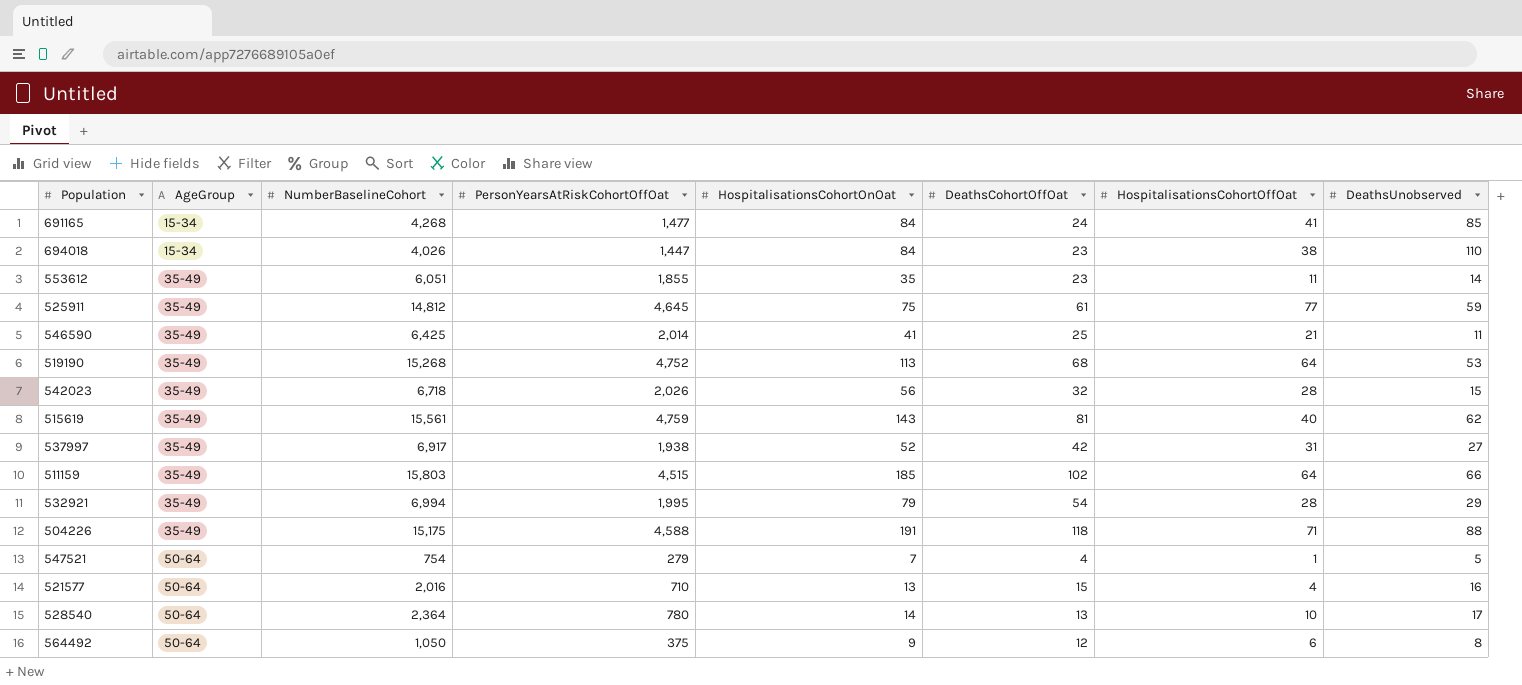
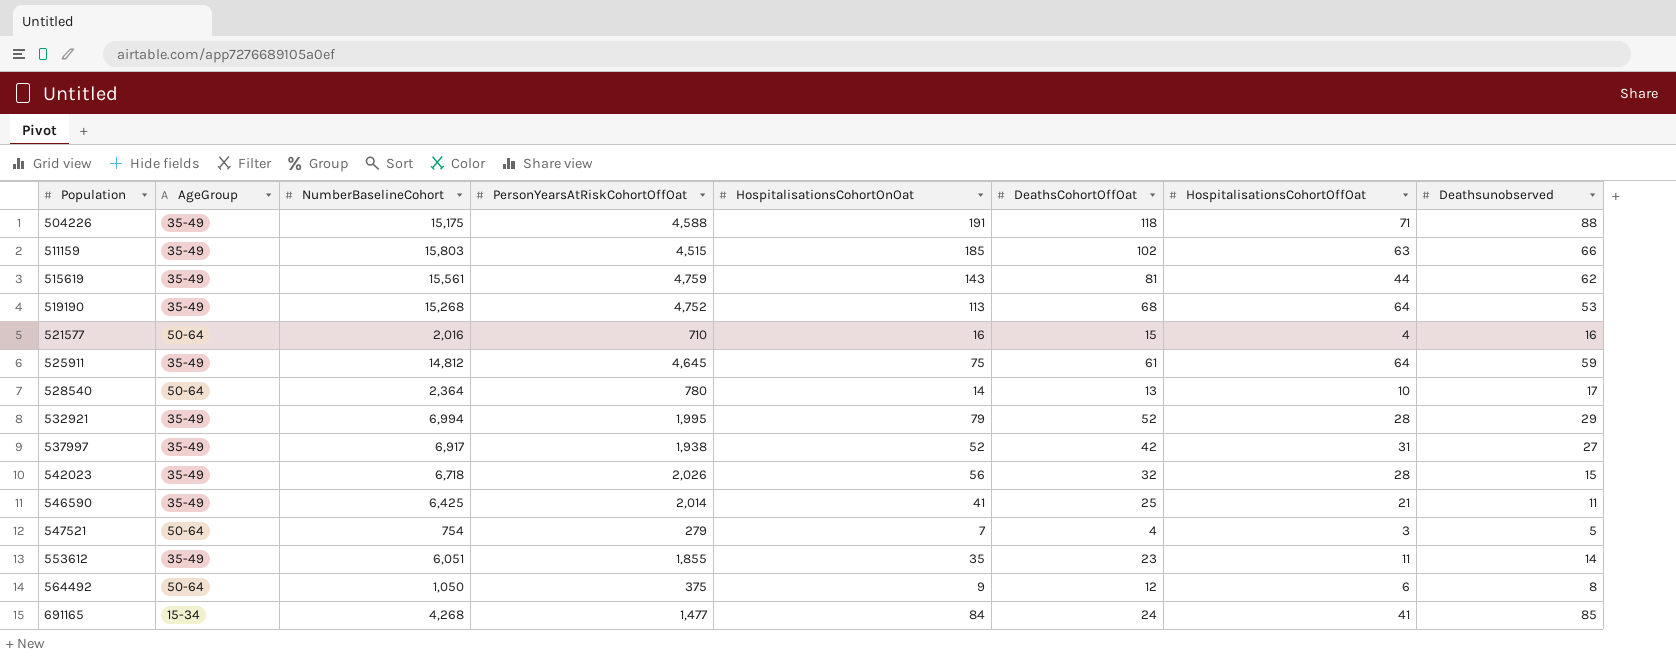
row order: AgeGroup ascending -> Population ascending
column name: DeathsUnobserved -> Deathsunobserved
row 694018: 15-34 | 4,026 | 1,447 | 84 | 23 | 38 | 110 -> none
511159 | HospitalisationsCohortOffOat: 64 -> 63
515619 | HospitalisationsCohortOffOat: 40 -> 44
521577 | HospitalisationsCohortOnOat: 13 -> 16
525911 | HospitalisationsCohortOffOat: 77 -> 64
532921 | DeathsCohortOffOat: 54 -> 52
547521 | HospitalisationsCohortOffOat: 1 -> 3

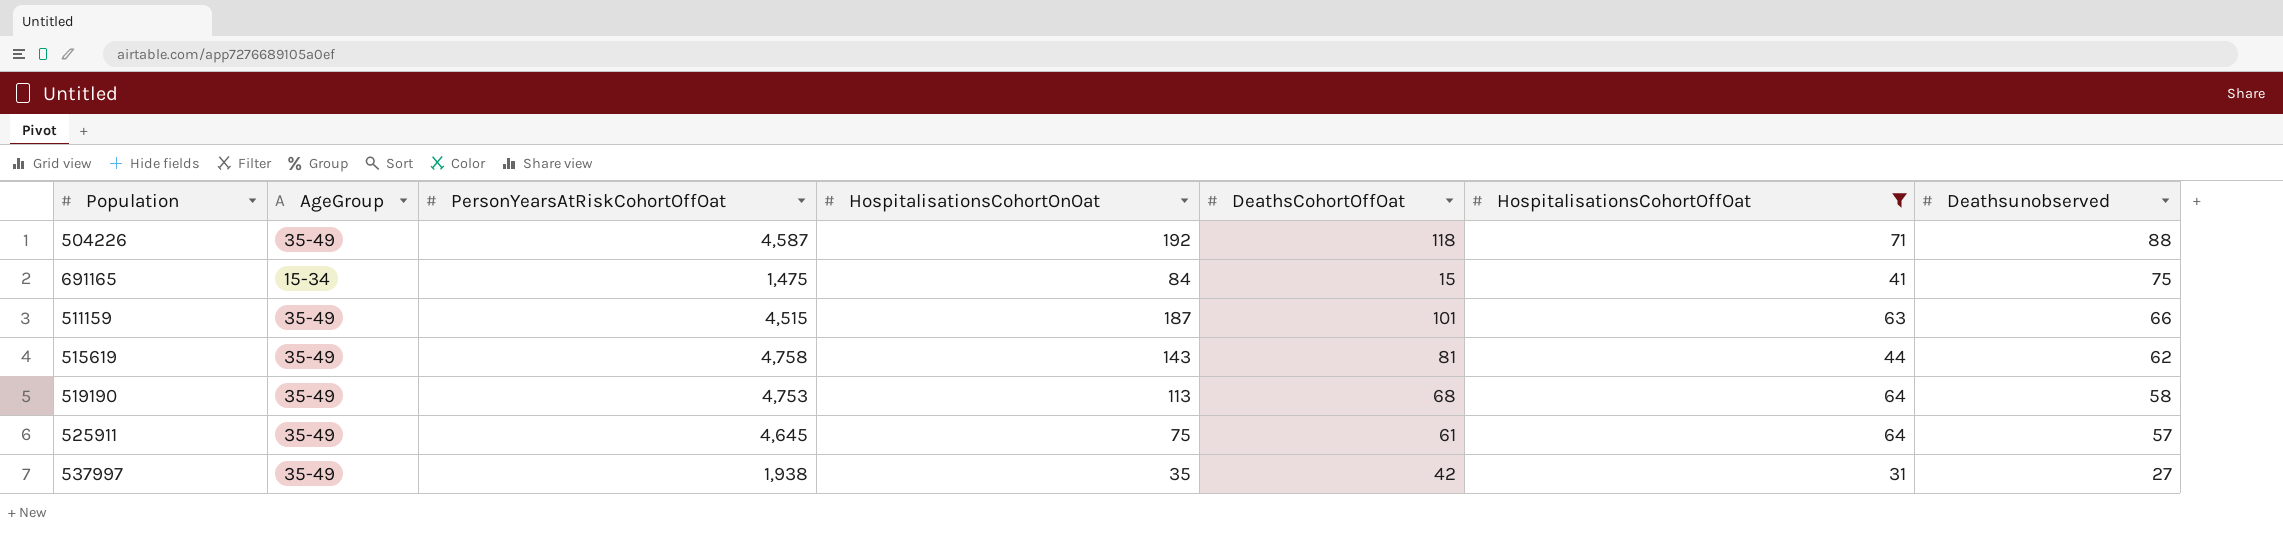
filter: none -> HospitalisationsCohortOffOat >= 31
row order: Population ascending -> Deathsunobserved descending
column NumberBaselineCohort | position: 3 -> none
504226 | PersonYearsAtRiskCohortOffOat: 4,588 -> 4,587
504226 | HospitalisationsCohortOnOat: 191 -> 192
691165 | PersonYearsAtRiskCohortOffOat: 1,477 -> 1,475
691165 | DeathsCohortOffOat: 24 -> 15
691165 | Deathsunobserved: 85 -> 75
511159 | HospitalisationsCohortOnOat: 185 -> 187
511159 | DeathsCohortOffOat: 102 -> 101
515619 | PersonYearsAtRiskCohortOffOat: 4,759 -> 4,758
519190 | PersonYearsAtRiskCohortOffOat: 4,752 -> 4,753
519190 | Deathsunobserved: 53 -> 58
525911 | Deathsunobserved: 59 -> 57
537997 | HospitalisationsCohortOnOat: 52 -> 35

